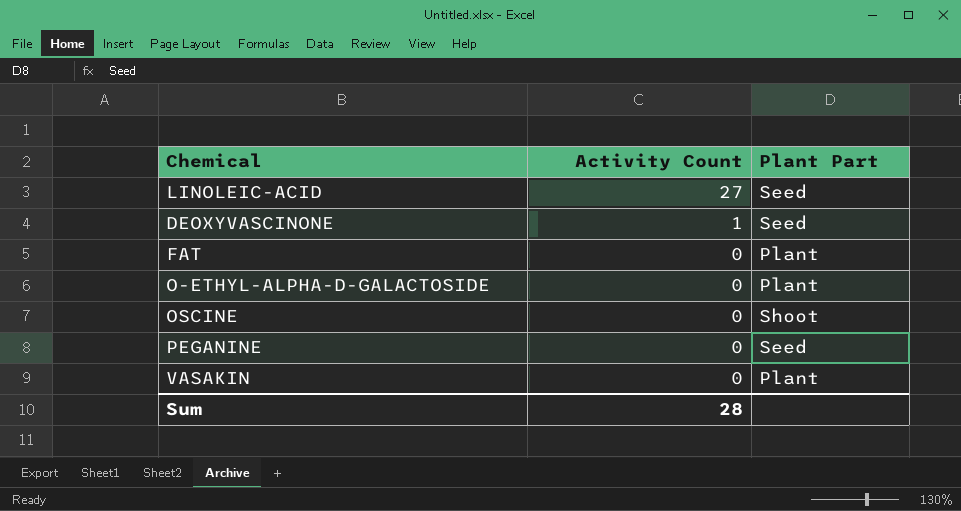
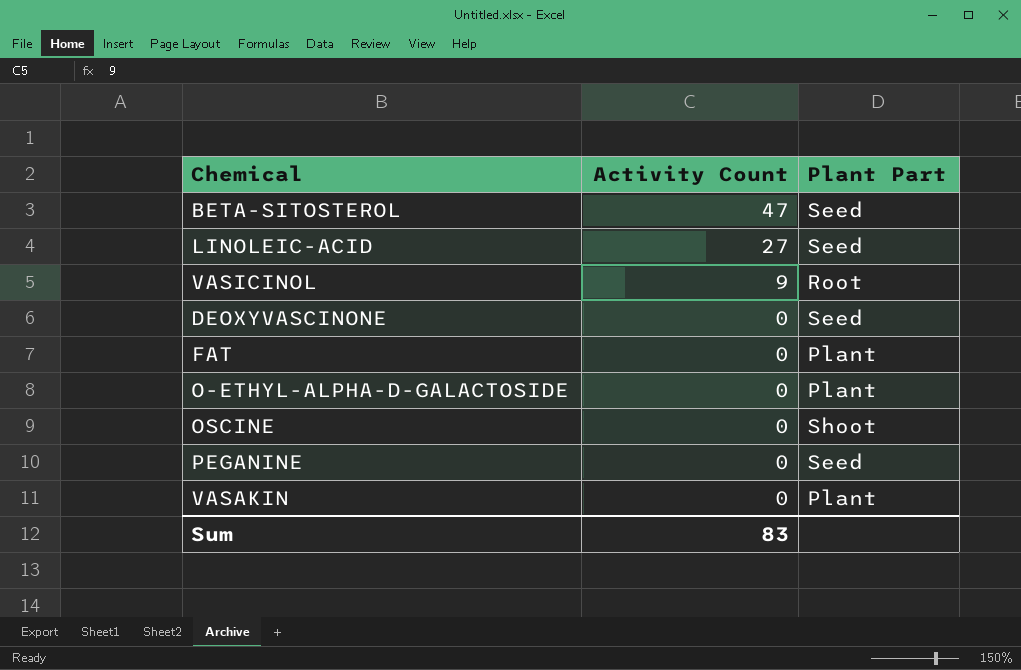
row BETA-SITOSTEROL: none -> 47 | Seed
row VASICINOL: none -> 9 | Root
DEOXYVASCINONE | Activity Count: 1 -> 0
Sum | Activity Count: 28 -> 83

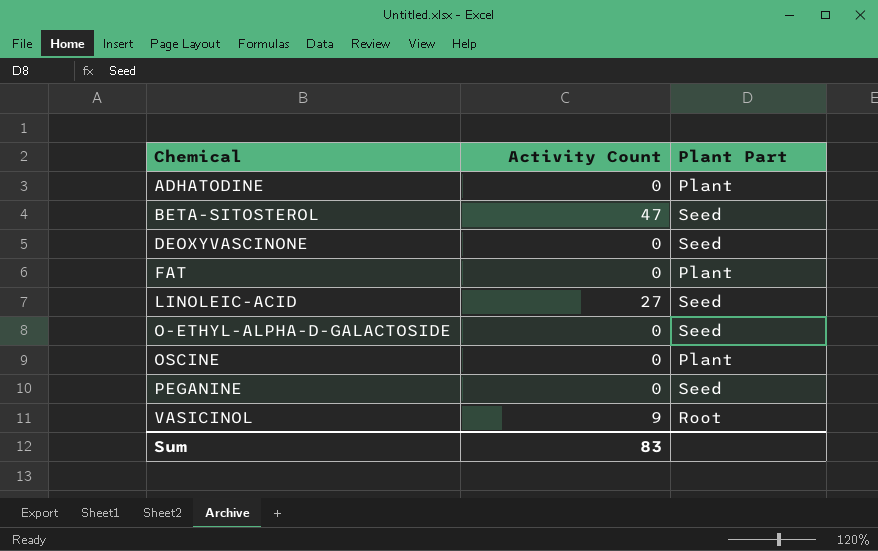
row order: Activity Count descending -> Chemical ascending
row VASAKIN: 0 | Plant -> none
row ADHATODINE: none -> 0 | Plant
O-ETHYL-ALPHA-D-GALACTOSIDE | Plant Part: Plant -> Seed
OSCINE | Plant Part: Shoot -> Plant

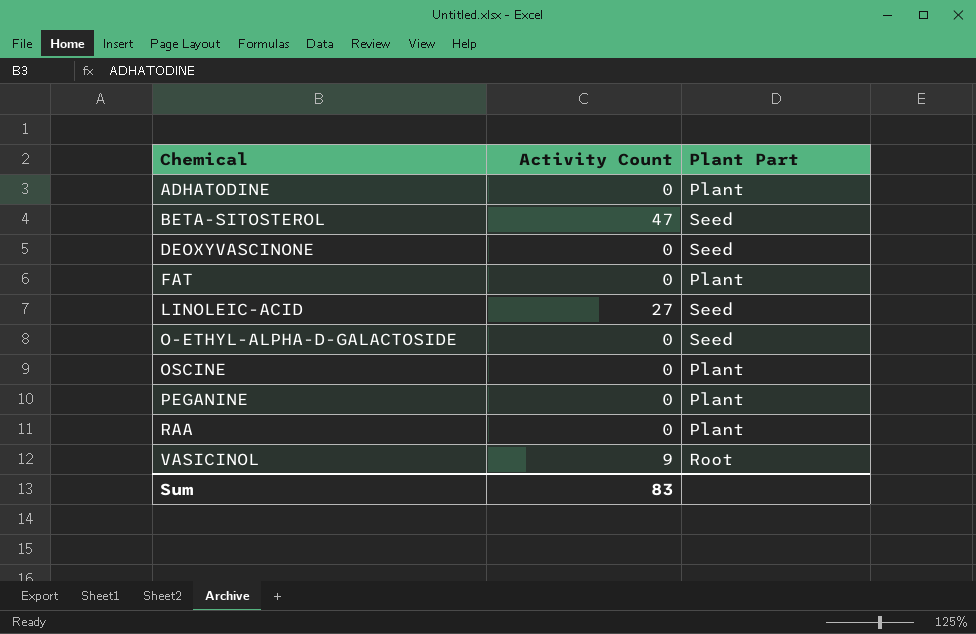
PEGANINE | Plant Part: Seed -> Plant
row RAA: none -> 0 | Plant

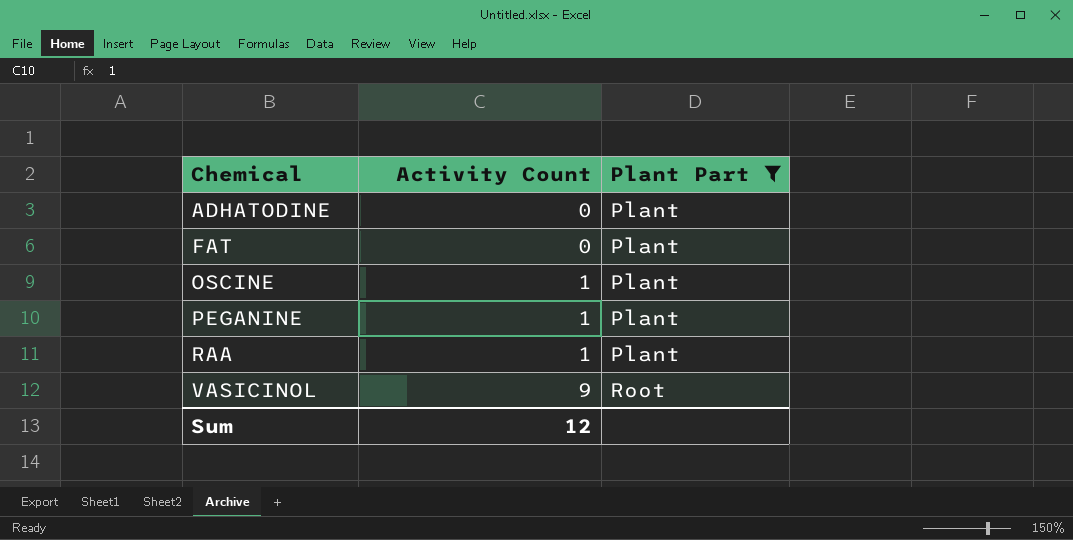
filter: none -> Plant Part != Seed
OSCINE | Activity Count: 0 -> 1
PEGANINE | Activity Count: 0 -> 1
RAA | Activity Count: 0 -> 1
Sum | Activity Count: 83 -> 12

